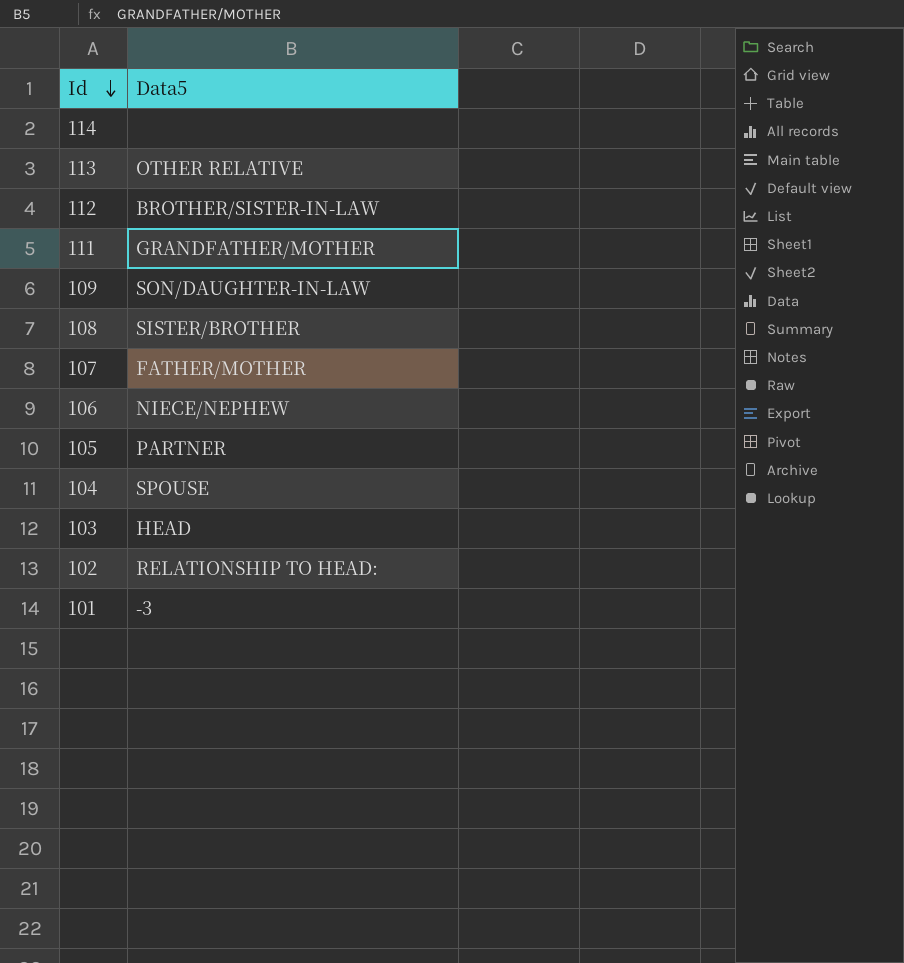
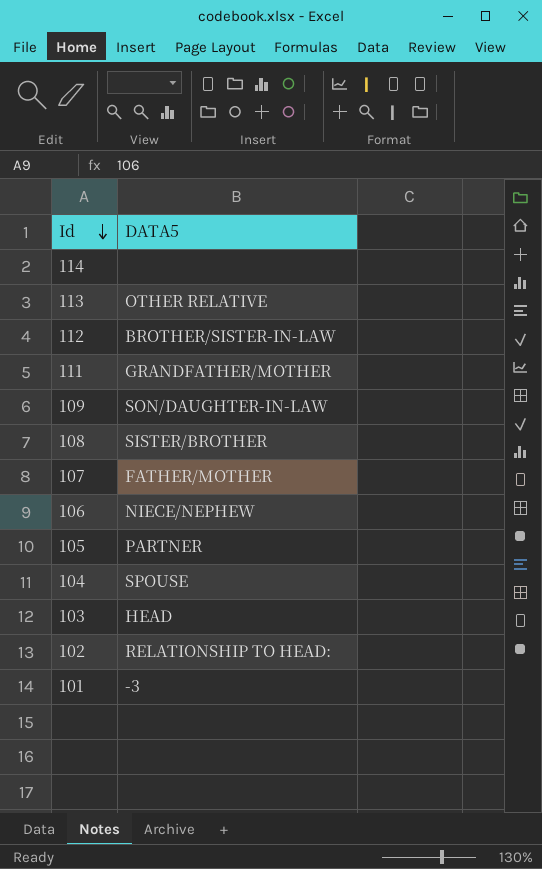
column name: Data5 -> DATA5

